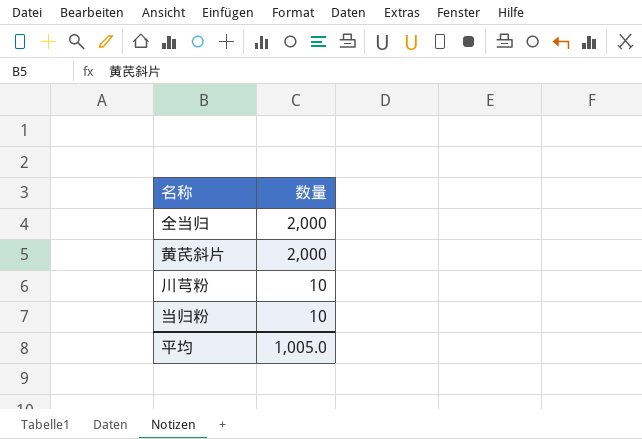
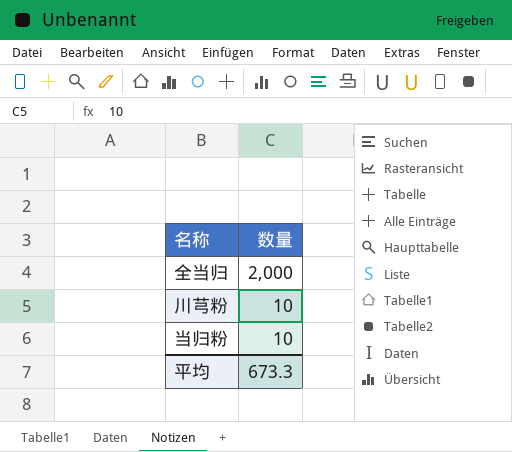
row 黄芪斜片: 2,000 -> none
平均 | 数量: 1,005.0 -> 673.3

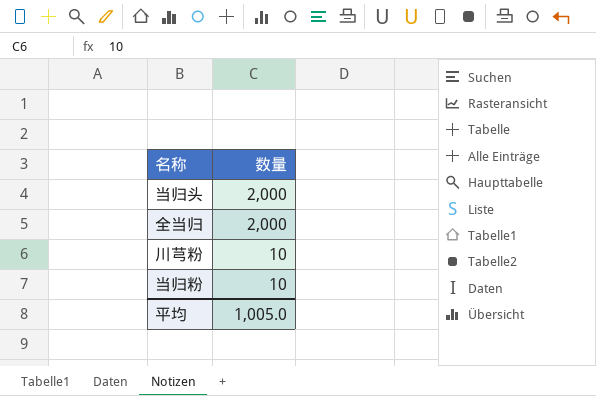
row 当归头: none -> 2,000
平均 | 数量: 673.3 -> 1,005.0

